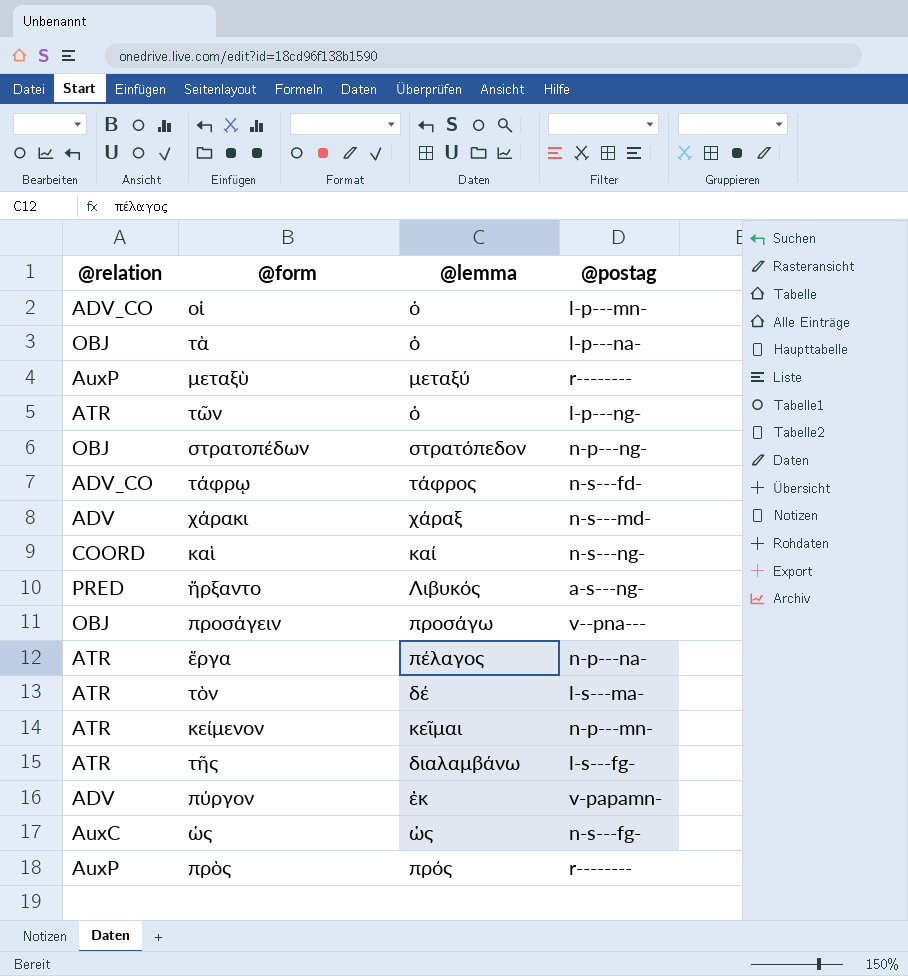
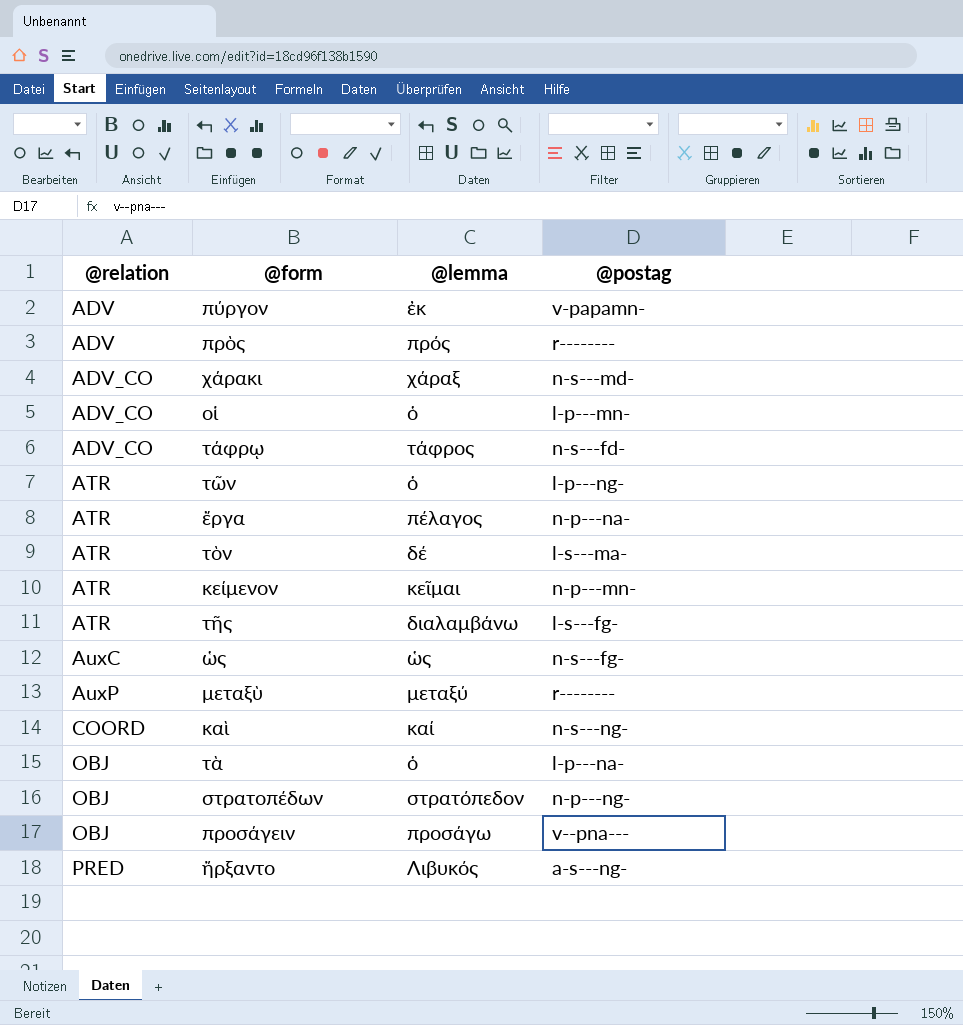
row order: none -> @relation ascending
πρὸς | @relation: AuxP -> ADV
χάρακι | @relation: ADV -> ADV_CO

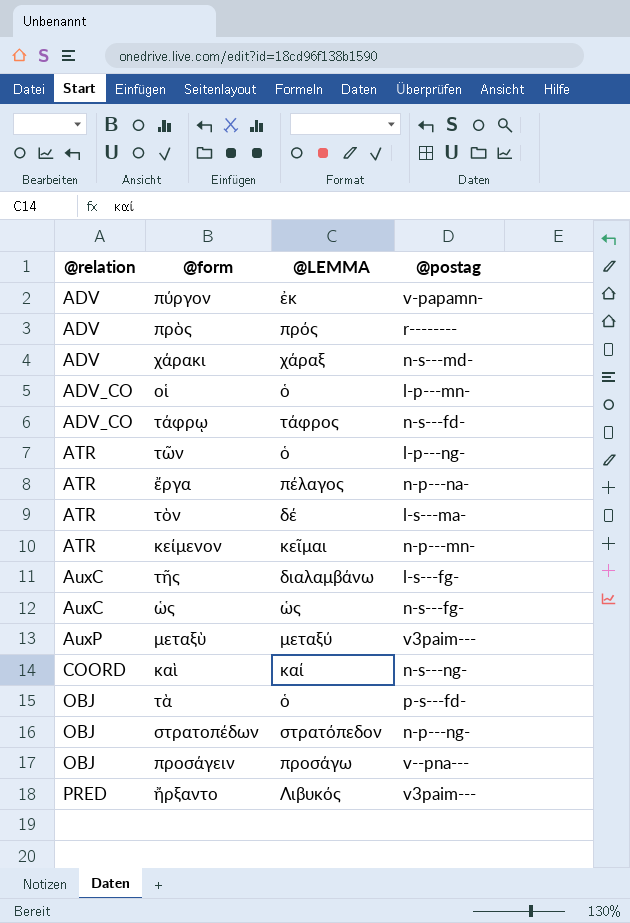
column name: @lemma -> @LEMMA
χάρακι | @relation: ADV_CO -> ADV
τῆς | @relation: ATR -> AuxC
μεταξὺ | @postag: r-------- -> v3paim---
τὰ | @postag: l-p---na- -> p-s---fd-
ἤρξαντο | @postag: a-s---ng- -> v3paim---

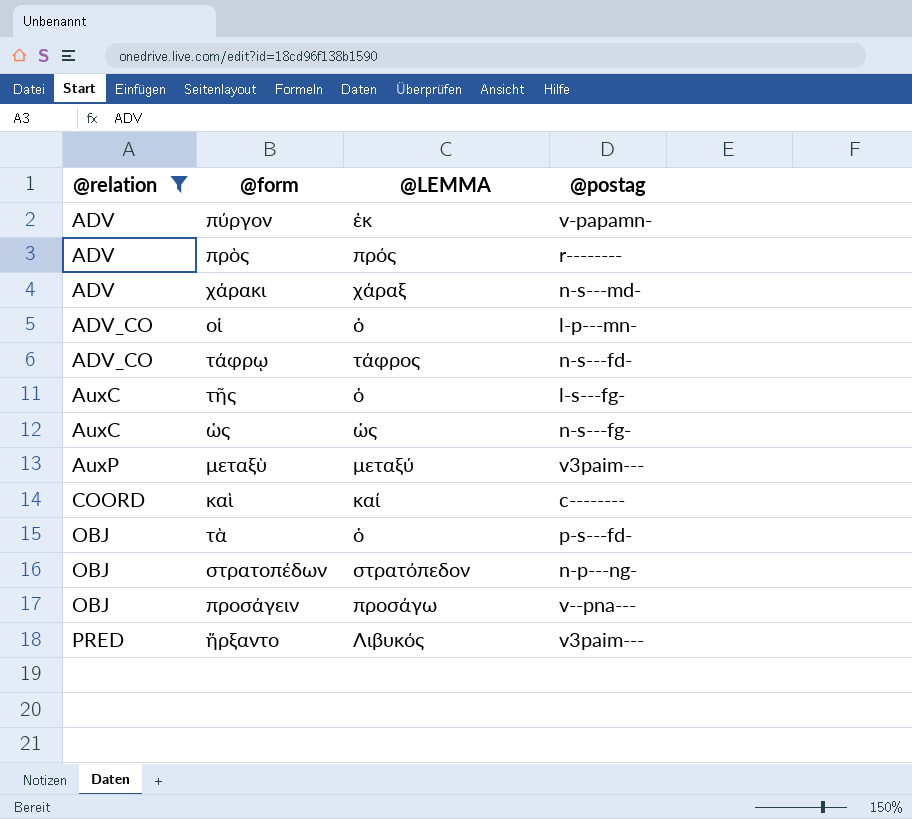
filter: none -> @relation != ATR
τῆς | @LEMMA: διαλαμβάνω -> ὁ
καὶ | @postag: n-s---ng- -> c--------

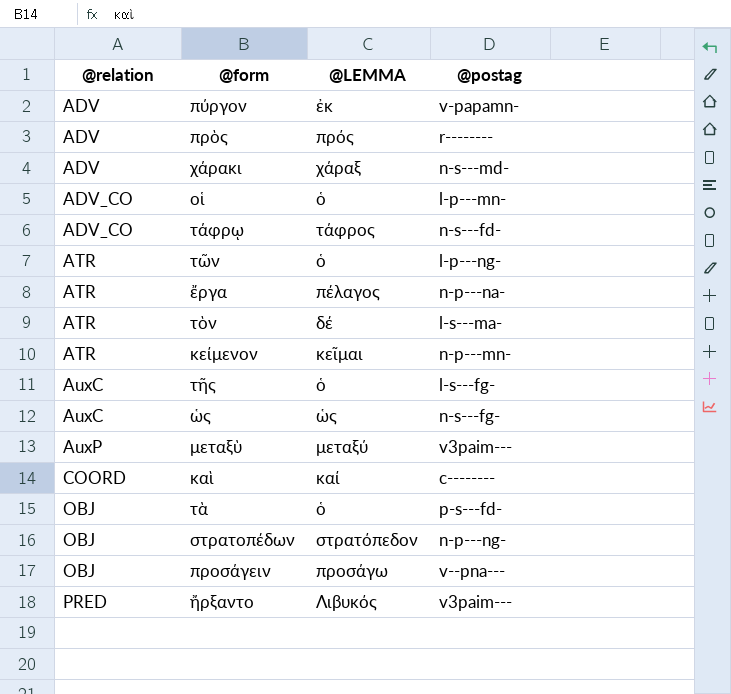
filter: @relation != ATR -> none

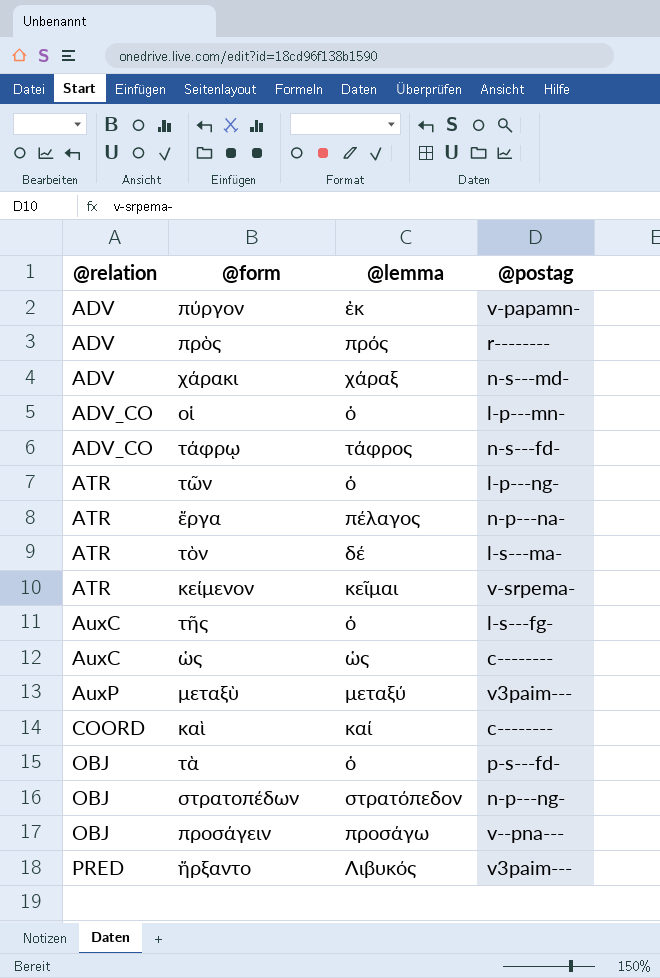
column name: @LEMMA -> @lemma
κείμενον | @postag: n-p---mn- -> v-srpema-
ὡς | @postag: n-s---fg- -> c--------

